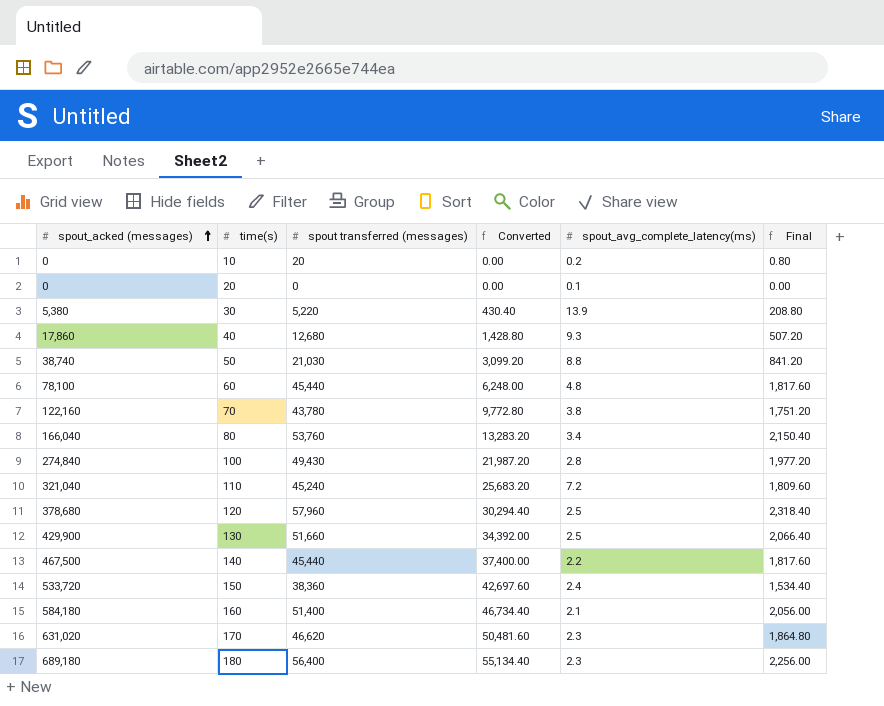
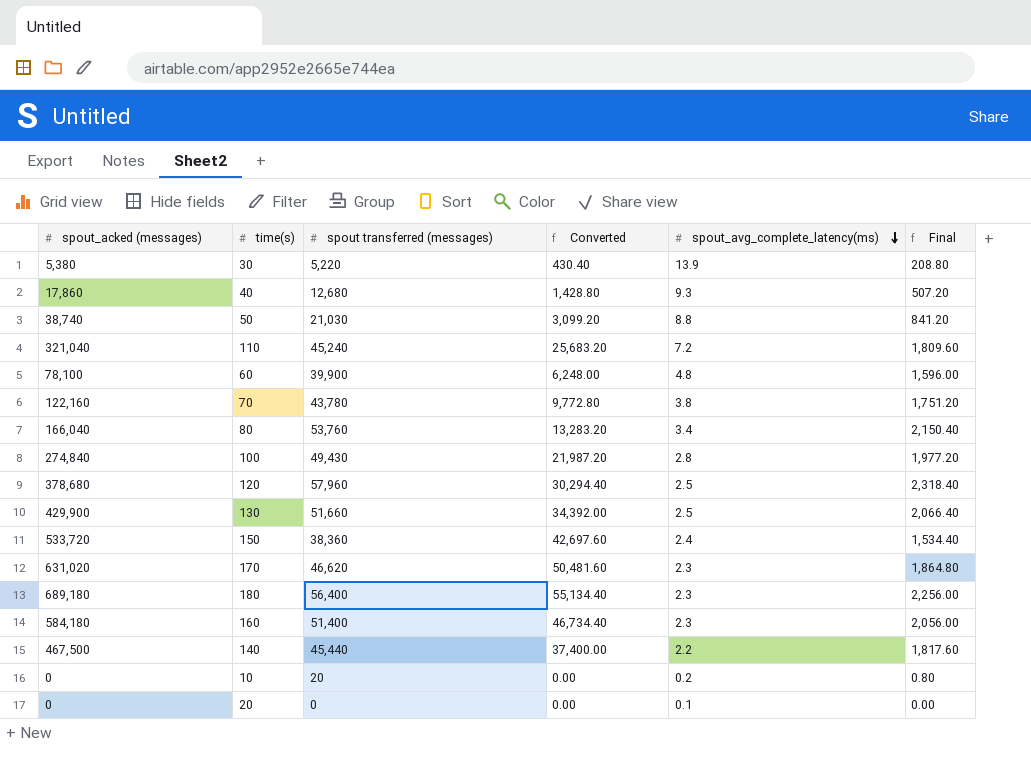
row order: spout_acked (messages) ascending -> spout_avg_complete_latency(ms) descending
60 | spout transferred (messages): 45,440 -> 39,900
60 | Final: 1,817.60 -> 1,596.00
160 | spout_avg_complete_latency(ms): 2.1 -> 2.3

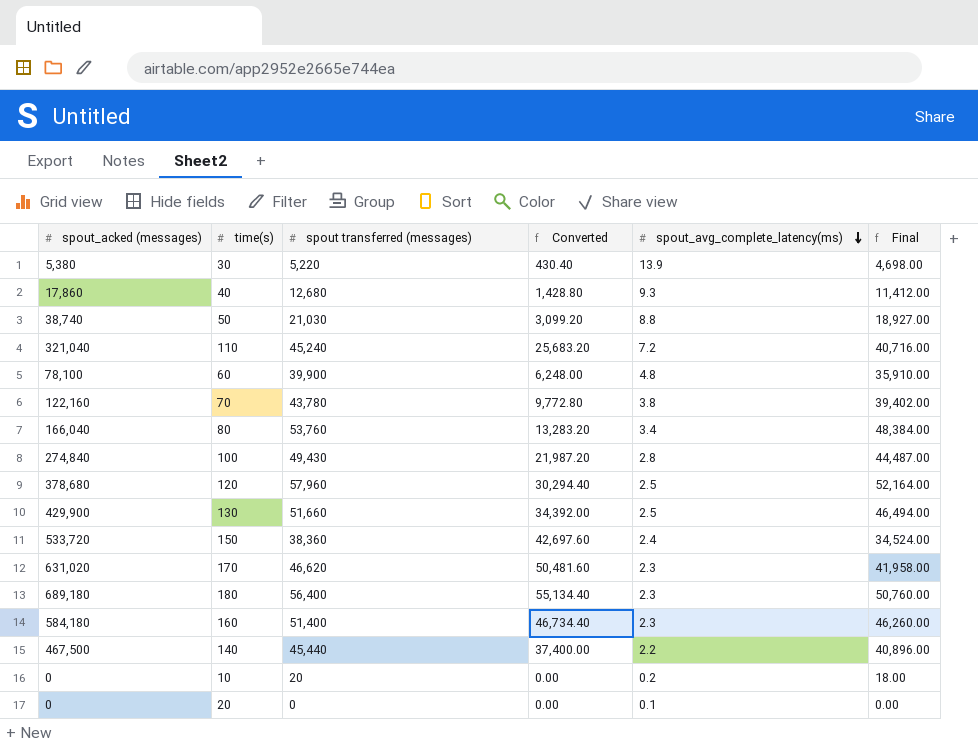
column Final | formula: [spout transferred (messages)] * 0.04 -> [spout transferred (messages)] * 0.9

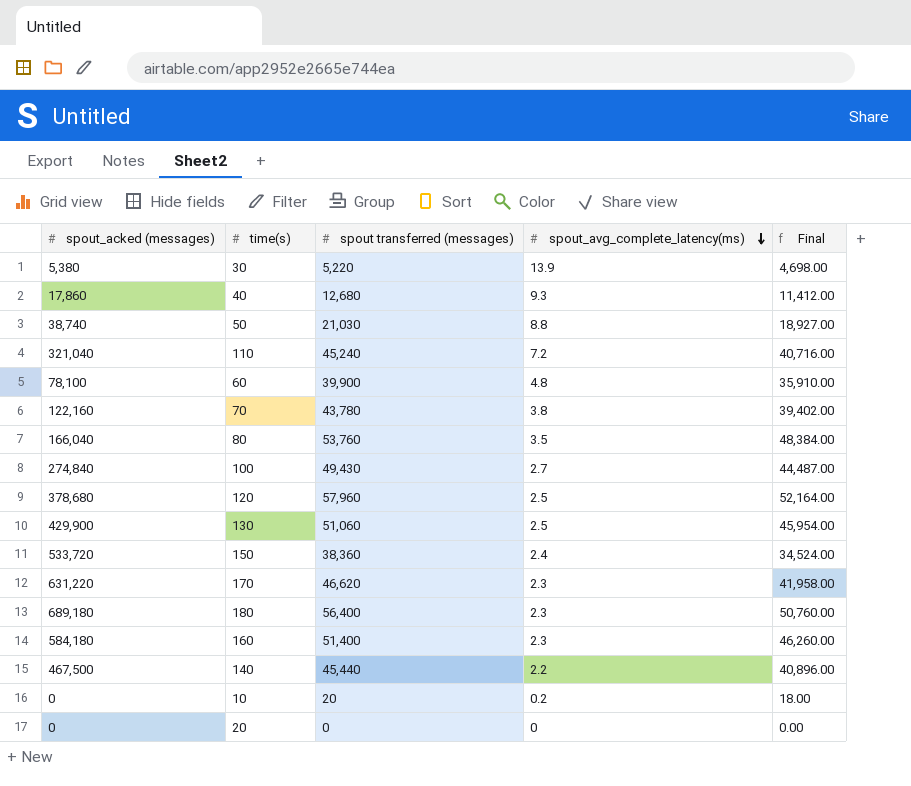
column Converted | formula: [spout_acked (messages)] * 0.08 -> none
80 | spout_avg_complete_latency(ms): 3.4 -> 3.5
100 | spout_avg_complete_latency(ms): 2.8 -> 2.7
130 | spout transferred (messages): 51,660 -> 51,060
130 | Final: 46,494.00 -> 45,954.00
170 | spout_acked (messages): 631,020 -> 631,220
20 | spout_avg_complete_latency(ms): 0.1 -> 0

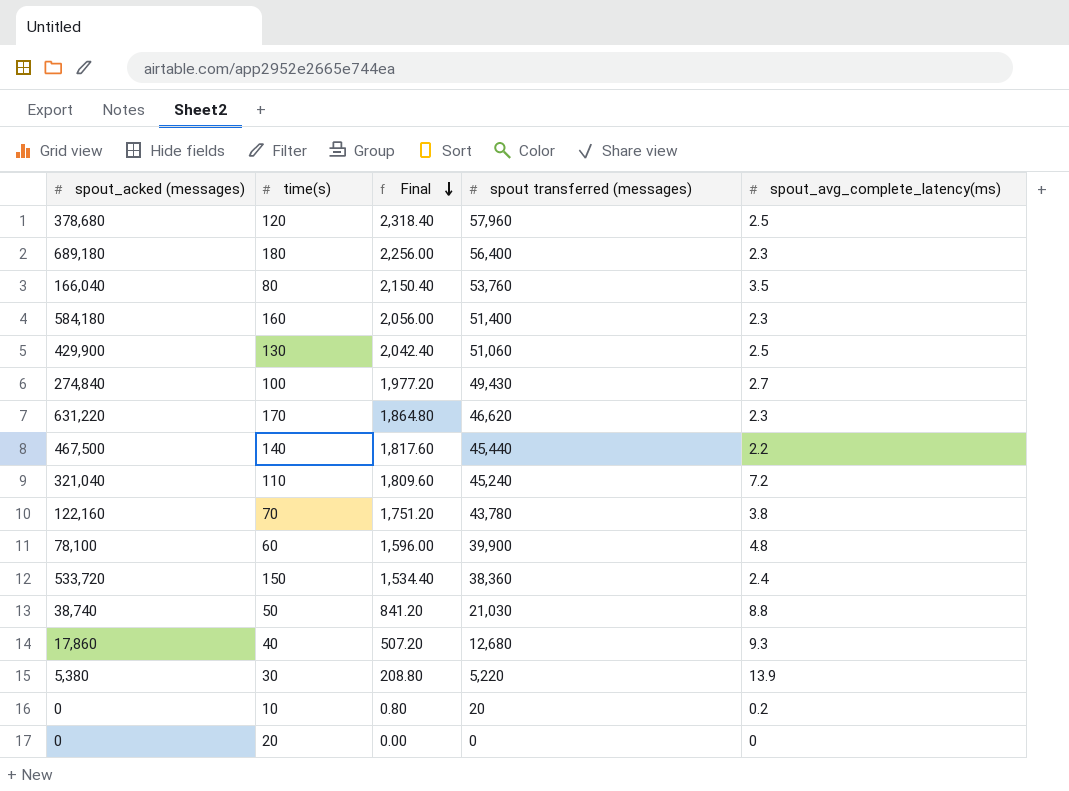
row order: spout_avg_complete_latency(ms) descending -> Final descending
column Final | formula: [spout transferred (messages)] * 0.9 -> [spout transferred (messages)] * 0.04
column Final | position: 5 -> 3

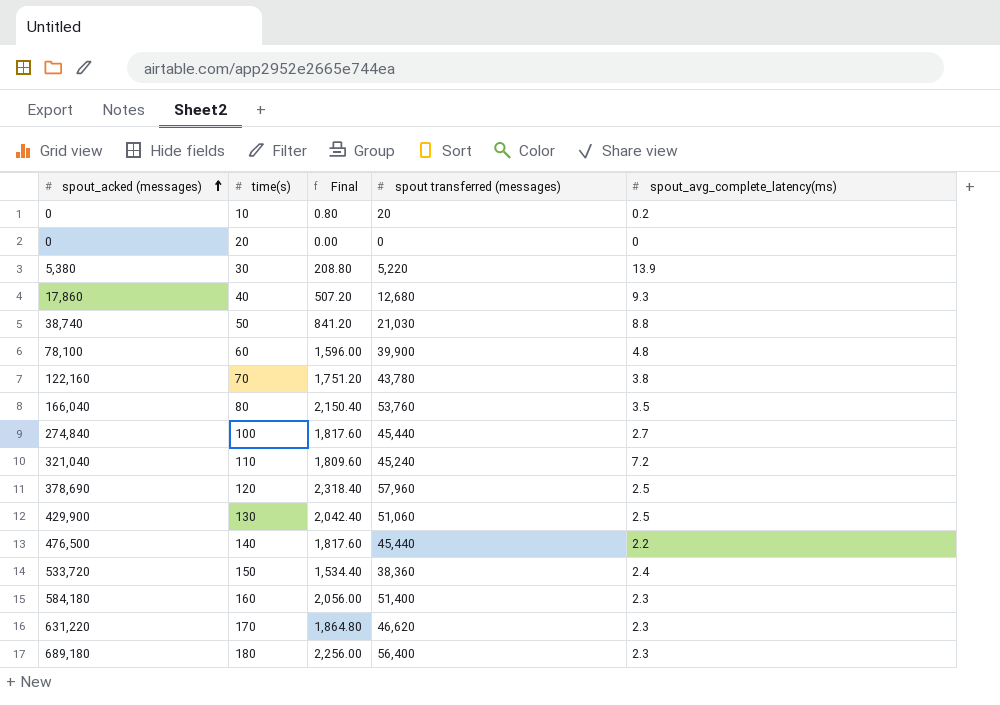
row order: Final descending -> spout_acked (messages) ascending
100 | Final: 1,977.20 -> 1,817.60
100 | spout transferred (messages): 49,430 -> 45,440
120 | spout_acked (messages): 378,680 -> 378,690
140 | spout_acked (messages): 467,500 -> 476,500

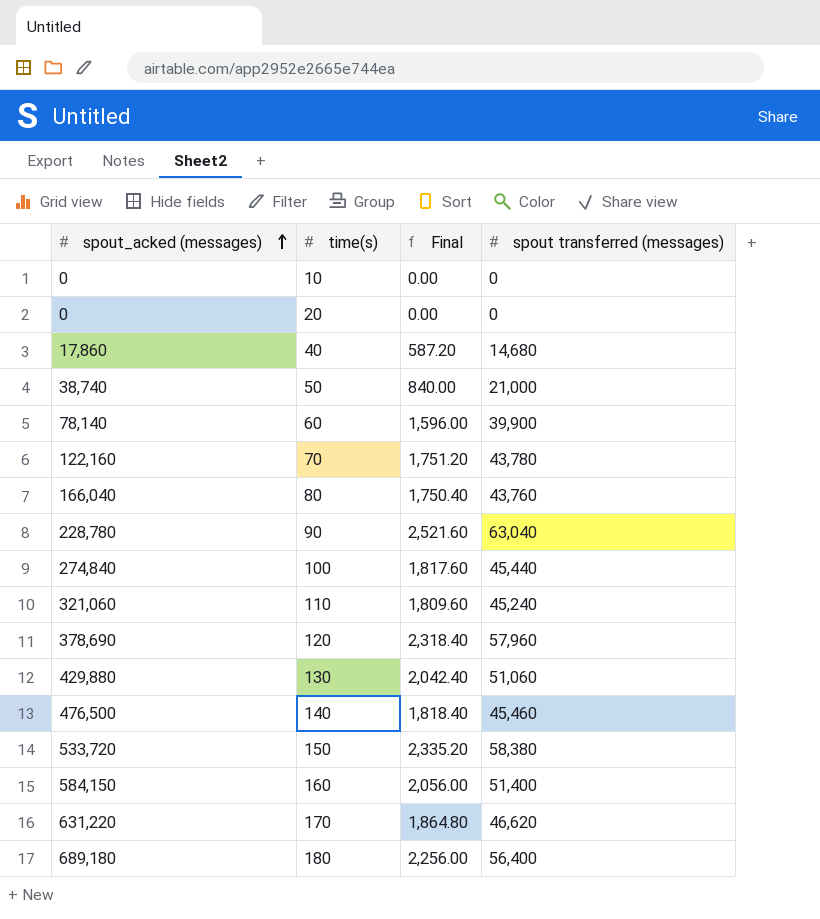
column spout_avg_complete_latency(ms) | position: 5 -> none
row 30: 5,380 | 208.80 | 5,220 | 13.9 -> none
10 | Final: 0.80 -> 0.00
10 | spout transferred (messages): 20 -> 0
40 | Final: 507.20 -> 587.20
40 | spout transferred (messages): 12,680 -> 14,680
50 | Final: 841.20 -> 840.00
50 | spout transferred (messages): 21,030 -> 21,000
60 | spout_acked (messages): 78,100 -> 78,140
80 | Final: 2,150.40 -> 1,750.40
80 | spout transferred (messages): 53,760 -> 43,760
row 90: none -> 228,780 | 2,521.60 | 63,040
110 | spout_acked (messages): 321,040 -> 321,060
130 | spout_acked (messages): 429,900 -> 429,880
140 | Final: 1,817.60 -> 1,818.40
140 | spout transferred (messages): 45,440 -> 45,460
150 | Final: 1,534.40 -> 2,335.20
150 | spout transferred (messages): 38,360 -> 58,380
160 | spout_acked (messages): 584,180 -> 584,150

